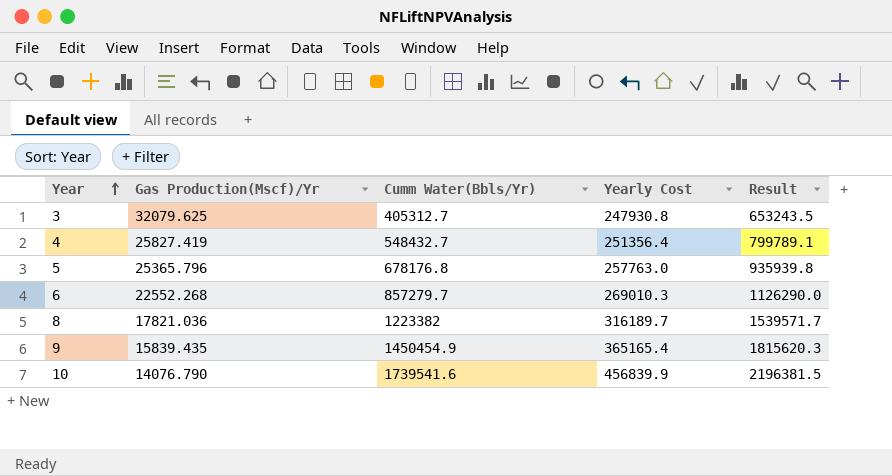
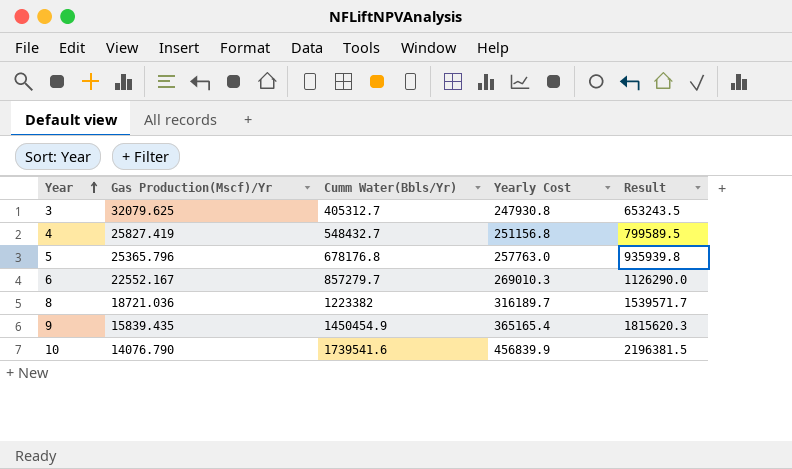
4 | Yearly Cost: 251356.4 -> 251156.8
4 | Result: 799789.1 -> 799589.5
6 | Gas Production(Mscf)/Yr: 22552.268 -> 22552.167
8 | Gas Production(Mscf)/Yr: 17821.036 -> 18721.036

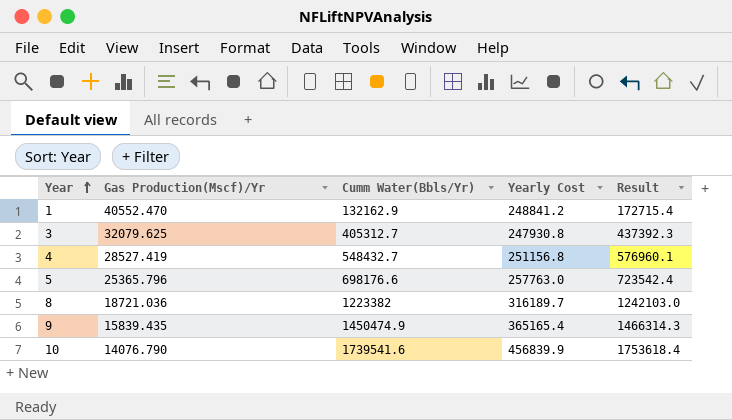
column Result | formula: [Cumm Water(Bbls/Yr)] + [Yearly Cost] -> [Gas Production(Mscf)/Yr] + [Cumm Water(Bbls/Yr)]
row 6: 22552.167 | 857279.7 | 269010.3 | 1126290.0 -> none
row 1: none -> 40552.470 | 132162.9 | 248841.2 | 172715.4
4 | Gas Production(Mscf)/Yr: 25827.419 -> 28527.419
5 | Cumm Water(Bbls/Yr): 678176.8 -> 698176.6
9 | Cumm Water(Bbls/Yr): 1450454.9 -> 1450474.9

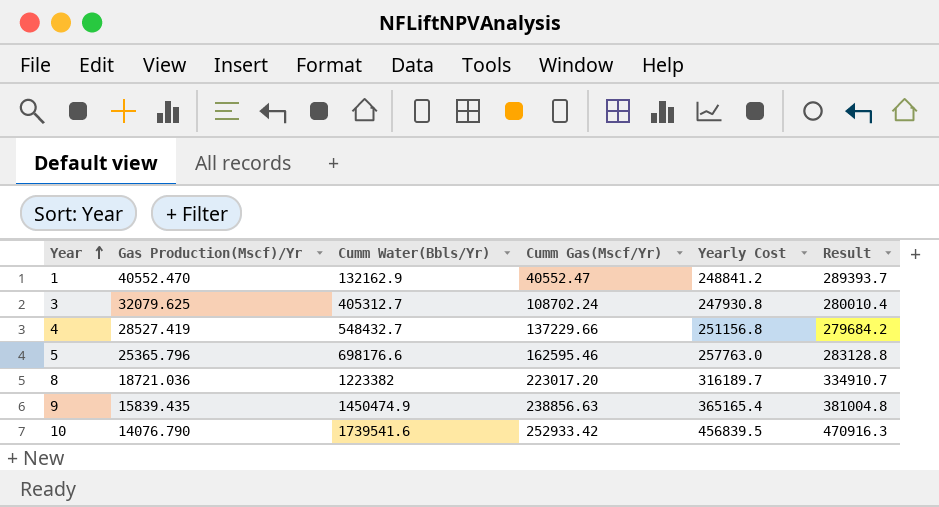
column Cumm Gas(Mscf/Yr) | position: none -> 4
column Result | formula: [Gas Production(Mscf)/Yr] + [Cumm Water(Bbls/Yr)] -> [Gas Production(Mscf)/Yr] + [Yearly Cost]
10 | Yearly Cost: 456839.9 -> 456839.5

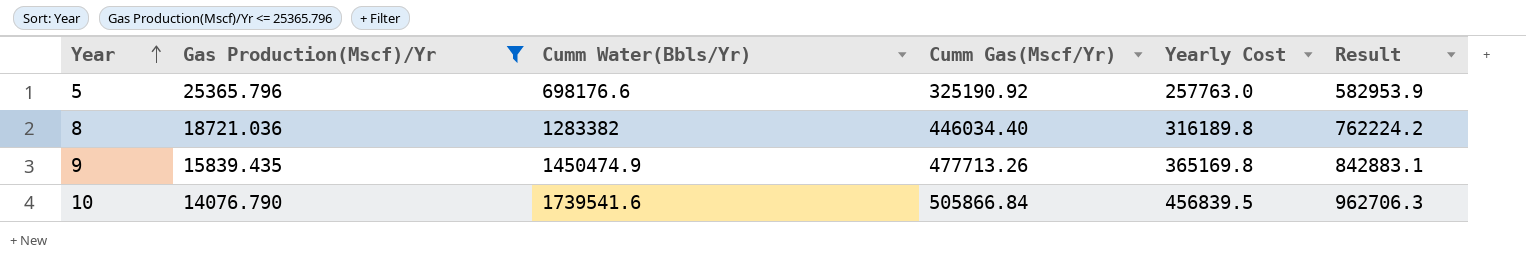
filter: none -> Gas Production(Mscf)/Yr <= 25365.796
column Result | formula: [Gas Production(Mscf)/Yr] + [Yearly Cost] -> [Cumm Gas(Mscf/Yr)] + [Yearly Cost]
5 | Cumm Gas(Mscf/Yr): 162595.46 -> 325190.92
8 | Cumm Water(Bbls/Yr): 1223382 -> 1283382
8 | Cumm Gas(Mscf/Yr): 223017.20 -> 446034.40
8 | Yearly Cost: 316189.7 -> 316189.8
9 | Cumm Gas(Mscf/Yr): 238856.63 -> 477713.26
9 | Yearly Cost: 365165.4 -> 365169.8
10 | Cumm Gas(Mscf/Yr): 252933.42 -> 505866.84

